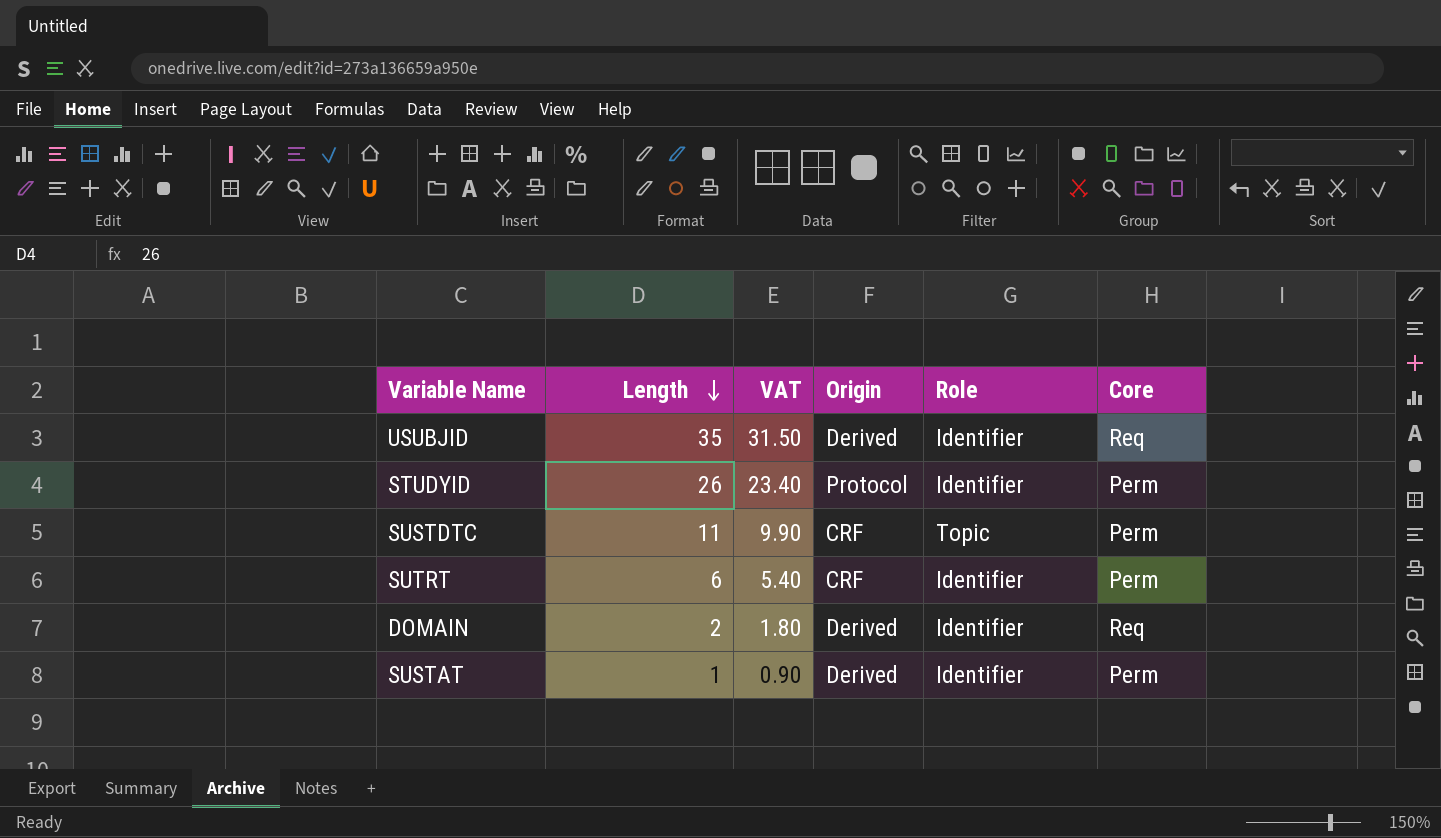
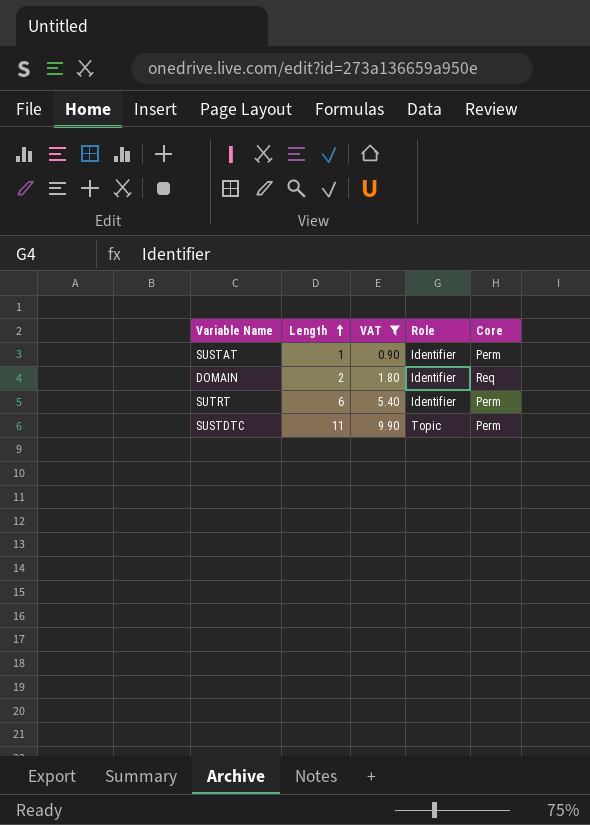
filter: none -> VAT <= 9.90
row order: Length descending -> Length ascending
column Origin | position: 4 -> none

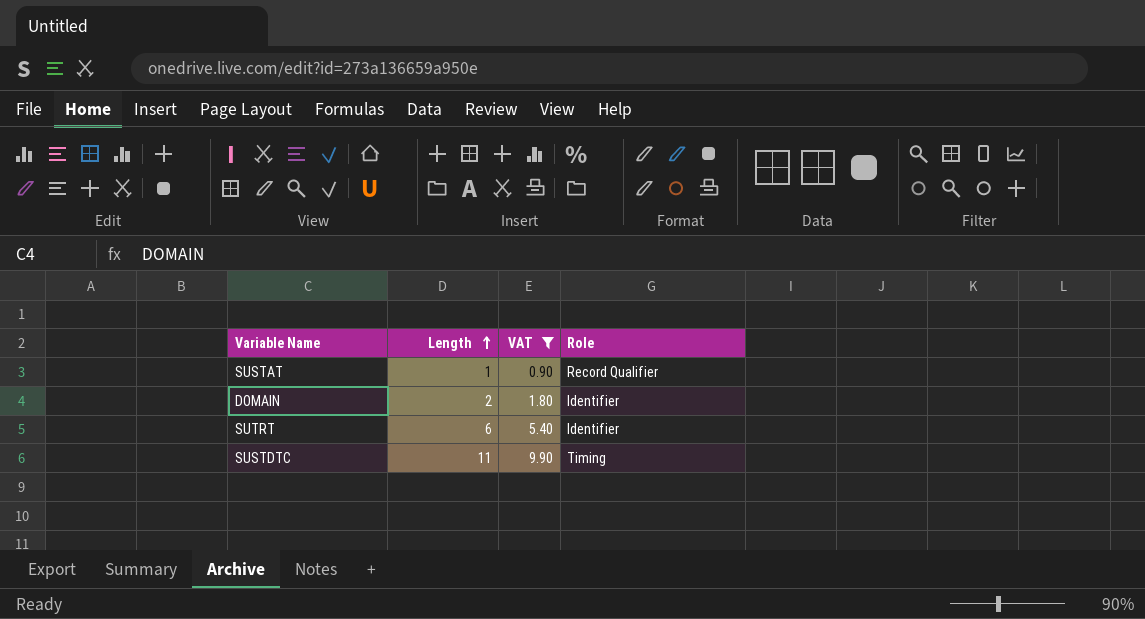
column Core | position: 5 -> none
SUSTAT | Role: Identifier -> Record Qualifier
SUSTDTC | Role: Topic -> Timing

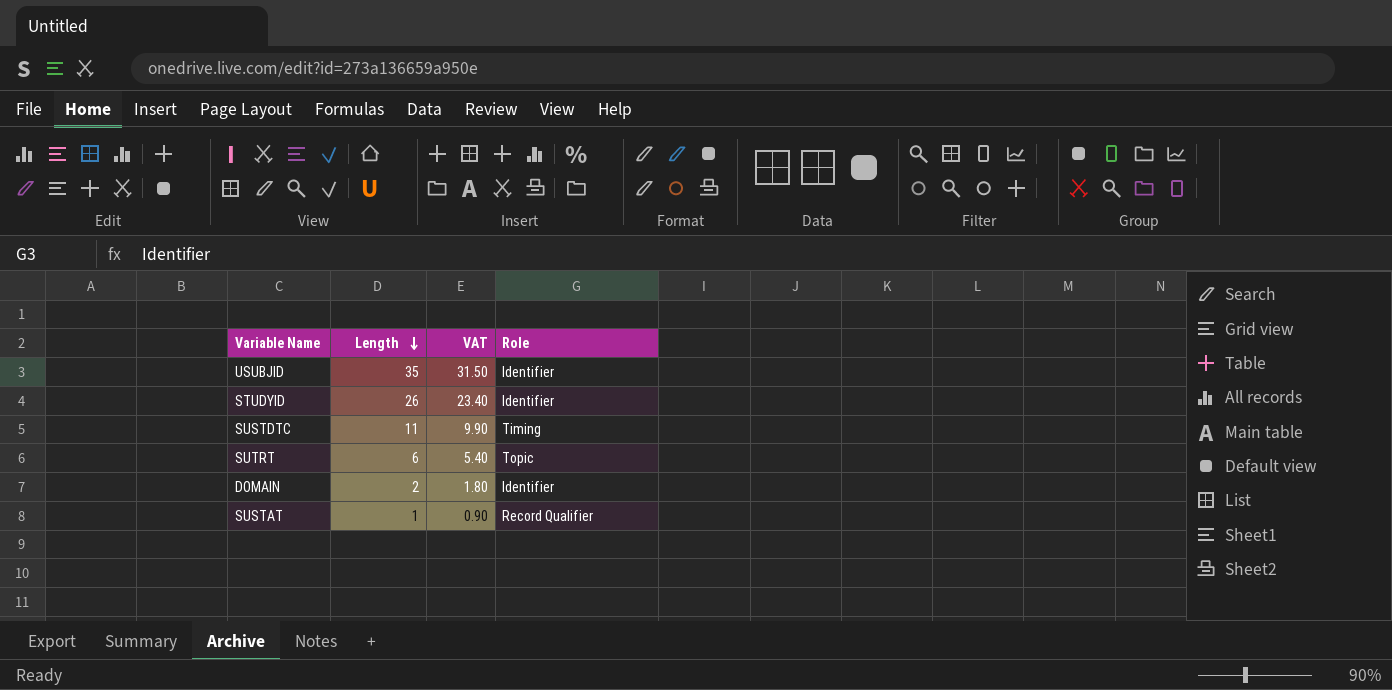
filter: VAT <= 9.90 -> none
row order: Length ascending -> Length descending
SUTRT | Role: Identifier -> Topic

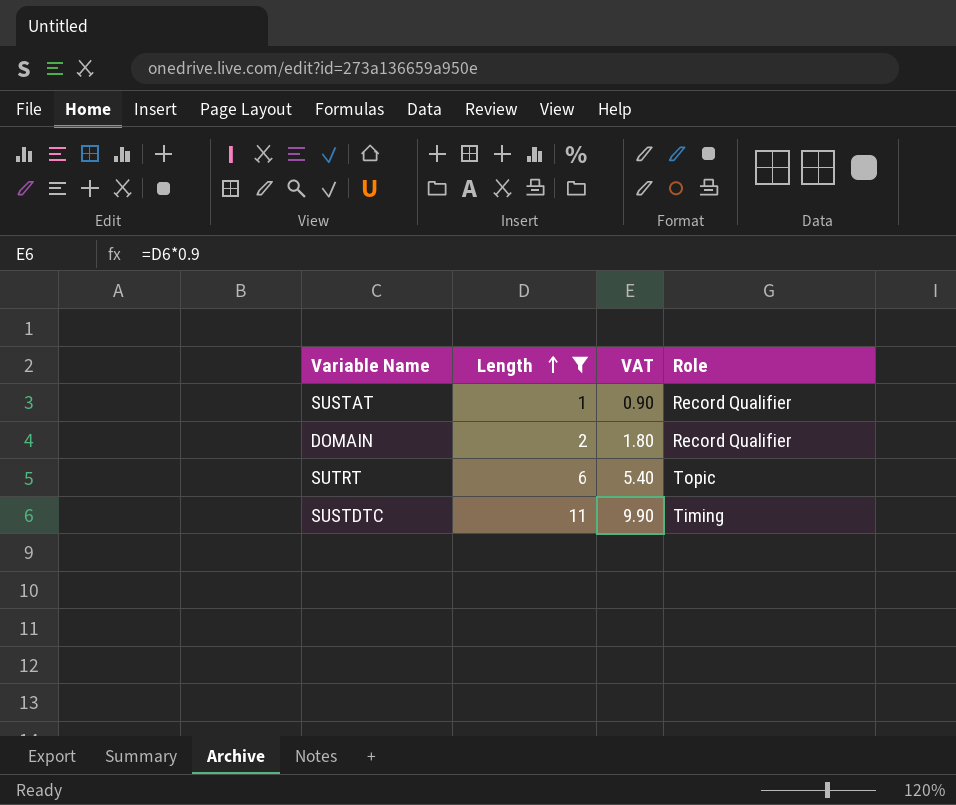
filter: none -> Length <= 11
row order: Length descending -> Length ascending
DOMAIN | Role: Identifier -> Record Qualifier

